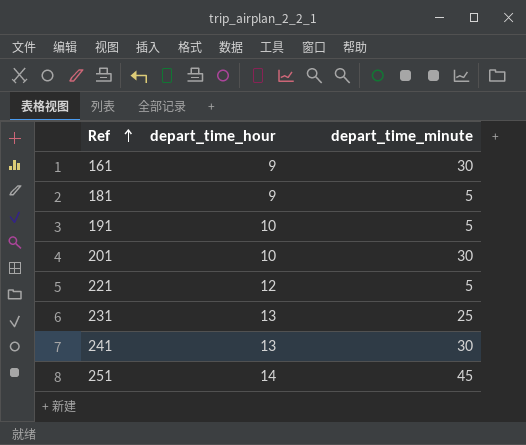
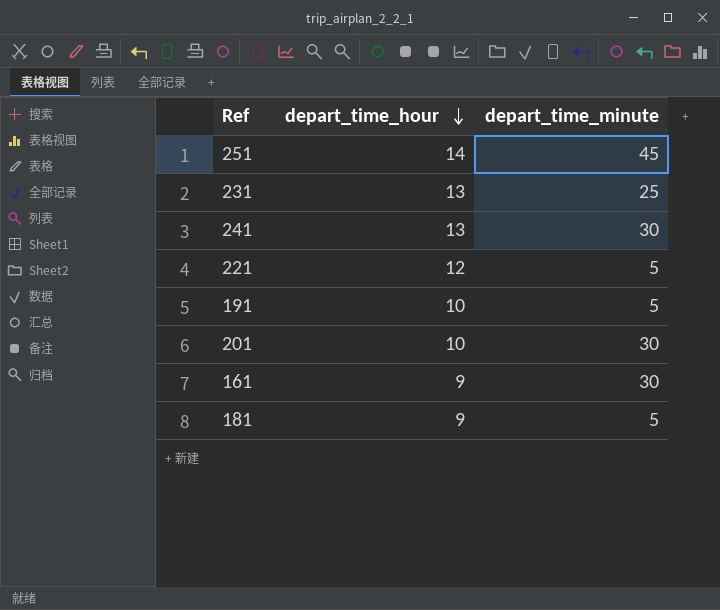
row order: Ref ascending -> depart_time_hour descending

